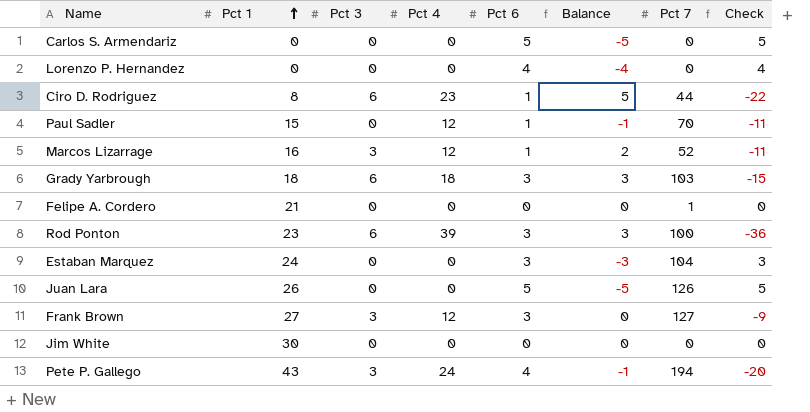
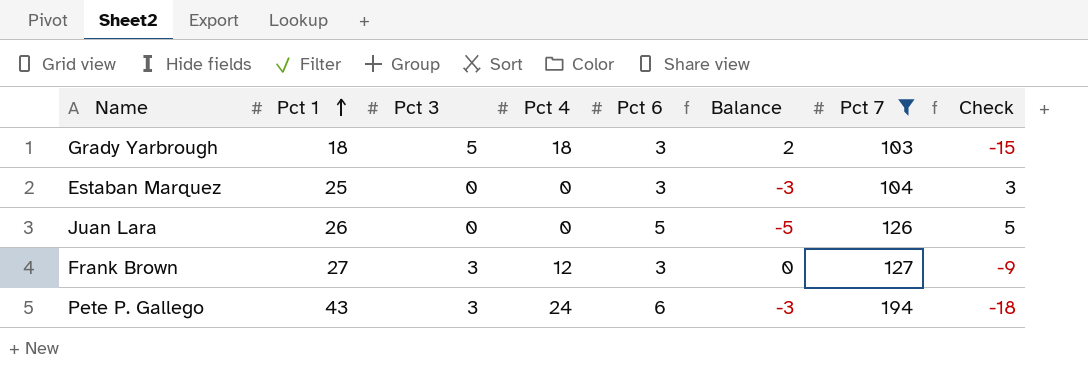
filter: none -> Pct 7 >= 103
Grady Yarbrough | Pct 3: 6 -> 5
Grady Yarbrough | Balance: 3 -> 2
Estaban Marquez | Pct 1: 24 -> 25
Pete P. Gallego | Pct 6: 4 -> 6
Pete P. Gallego | Balance: -1 -> -3
Pete P. Gallego | Check: -20 -> -18

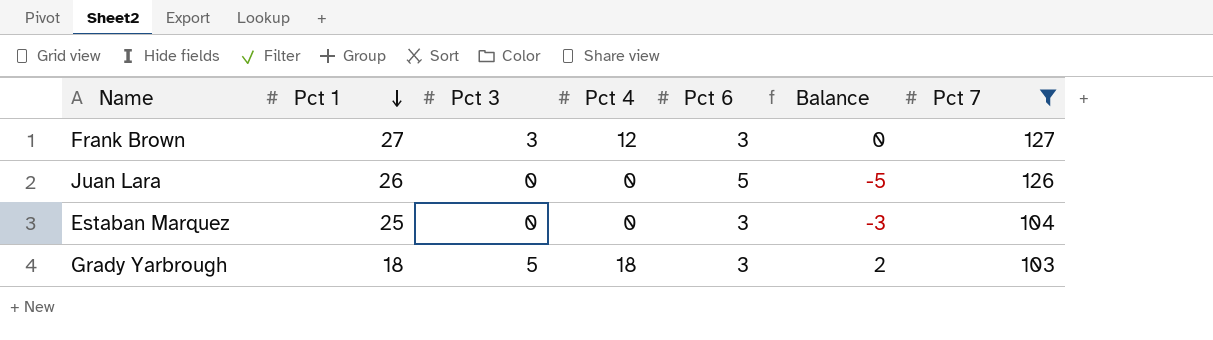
row order: Pct 1 ascending -> Pct 1 descending
column Check | formula: [Pct 6] - [Pct 4] -> none
row Pete P. Gallego: 43 | 3 | 24 | 6 | -3 | 194 | -18 -> none

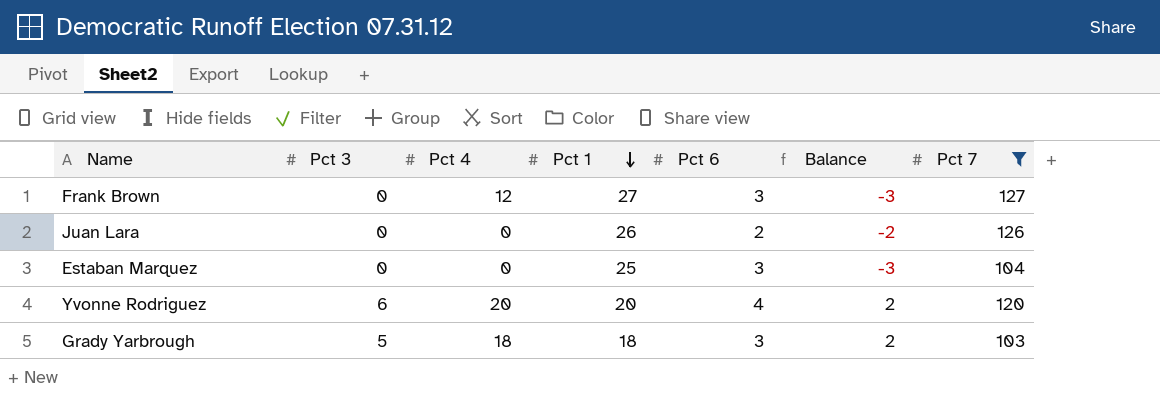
column Pct 1 | position: 2 -> 4
Frank Brown | Pct 3: 3 -> 0
Frank Brown | Balance: 0 -> -3
Juan Lara | Pct 6: 5 -> 2
Juan Lara | Balance: -5 -> -2
row Yvonne Rodriguez: none -> 6 | 20 | 20 | 4 | 2 | 120

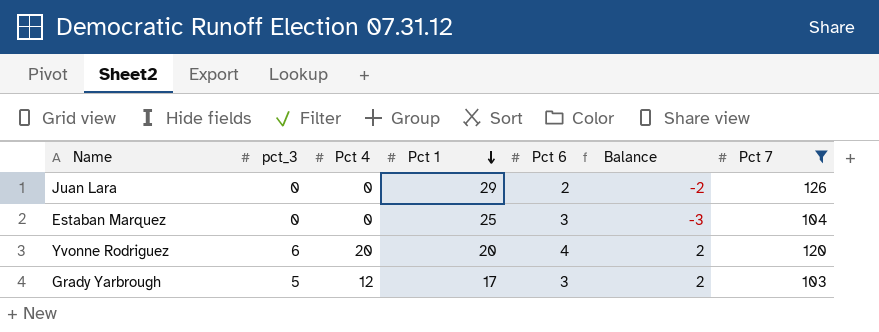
column name: Pct 3 -> pct_3
row Frank Brown: 0 | 12 | 27 | 3 | -3 | 127 -> none
Juan Lara | Pct 1: 26 -> 29
Grady Yarbrough | Pct 4: 18 -> 12
Grady Yarbrough | Pct 1: 18 -> 17

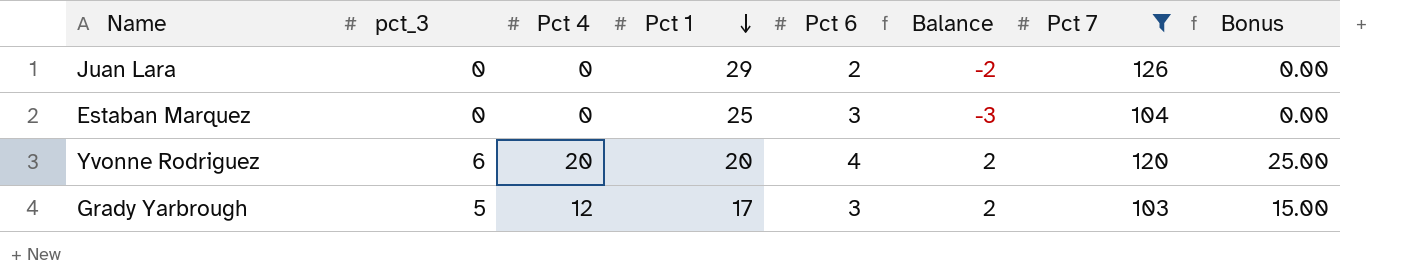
column Bonus | formula: none -> [Pct 4] * 1.25

